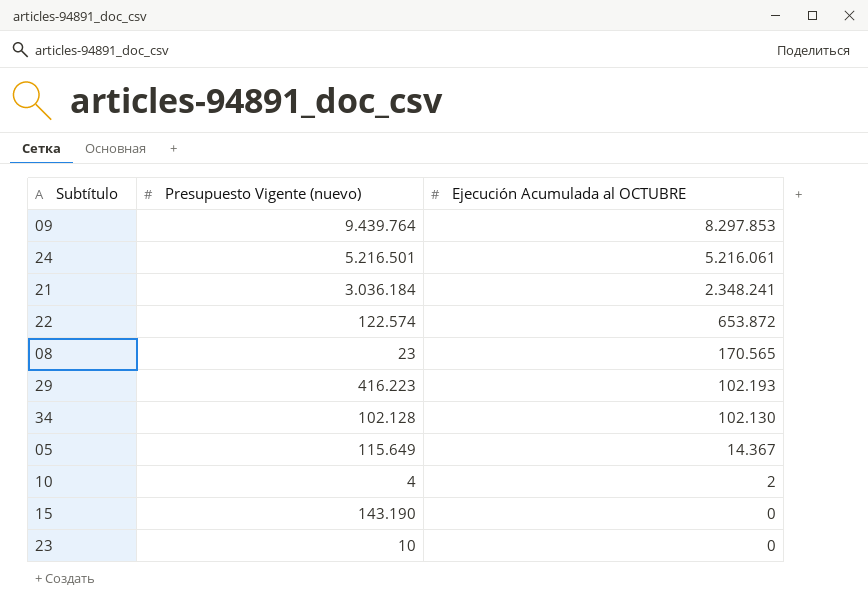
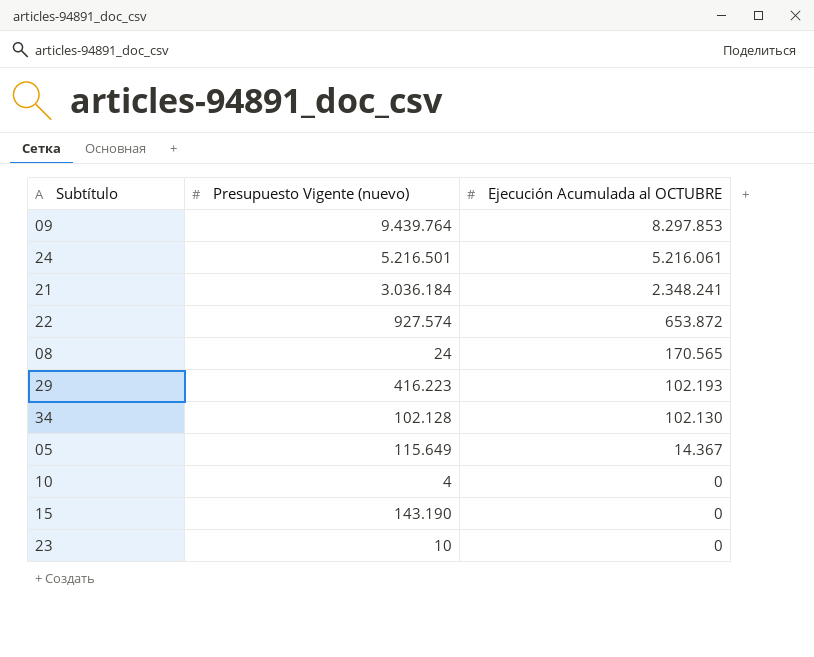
22 | Presupuesto Vigente (nuevo): 122.574 -> 927.574
08 | Presupuesto Vigente (nuevo): 23 -> 24
10 | Ejecución Acumulada al OCTUBRE: 2 -> 0

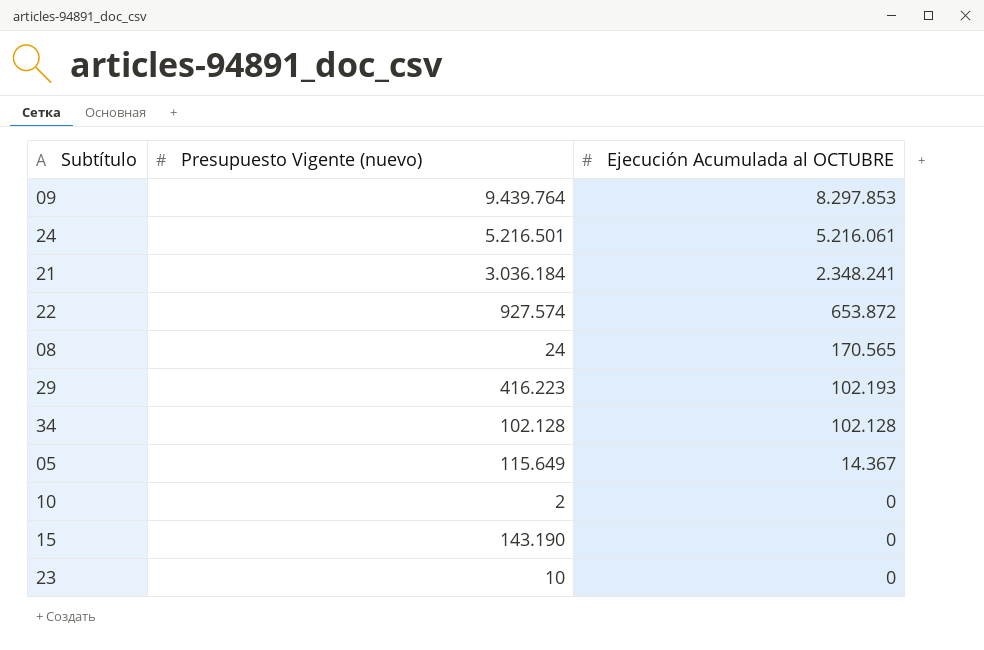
34 | Ejecución Acumulada al OCTUBRE: 102.130 -> 102.128
10 | Presupuesto Vigente (nuevo): 4 -> 2

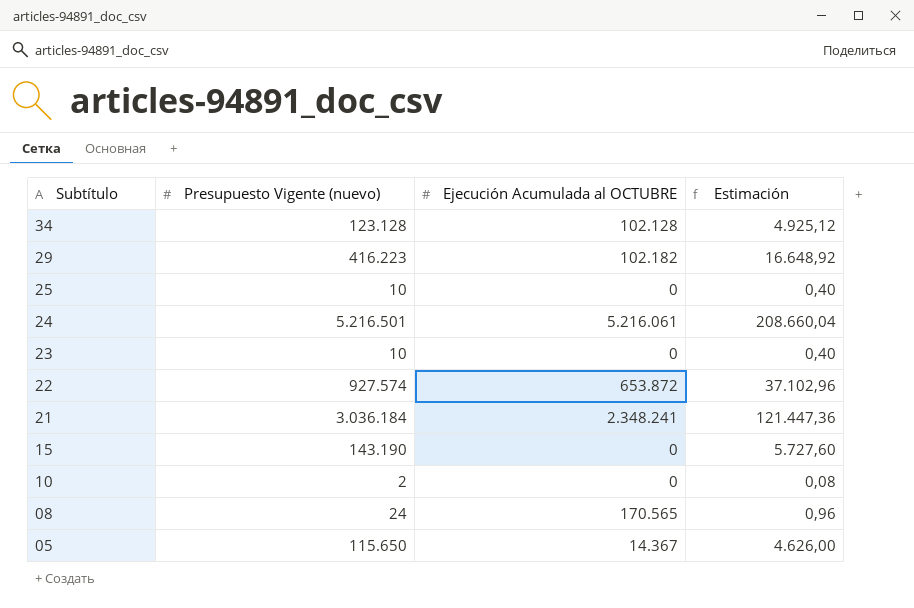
row order: Ejecución Acumulada al OCTUBRE descending -> Subtítulo descending
column Estimación | formula: none -> [Presupuesto Vigente (nuevo)] * 0,04
row 09: 9.439.764 | 8.297.853 -> none
34 | Presupuesto Vigente (nuevo): 102.128 -> 123.128
29 | Ejecución Acumulada al OCTUBRE: 102.193 -> 102.182
row 25: none -> 10 | 0 | 0,40
05 | Presupuesto Vigente (nuevo): 115.649 -> 115.650

